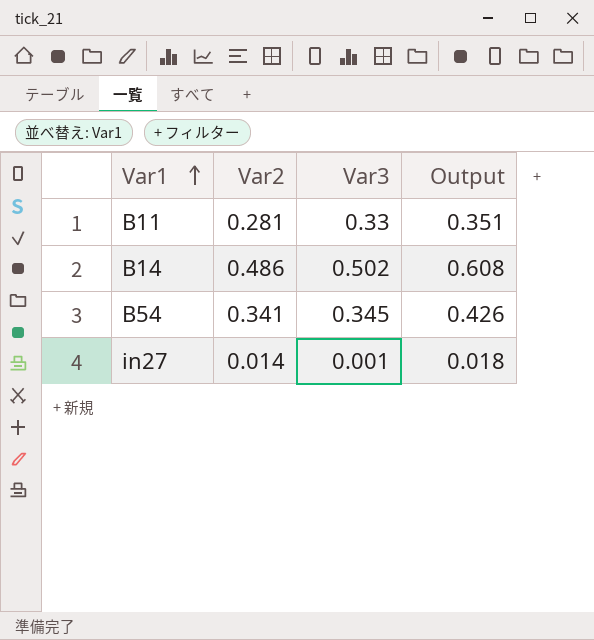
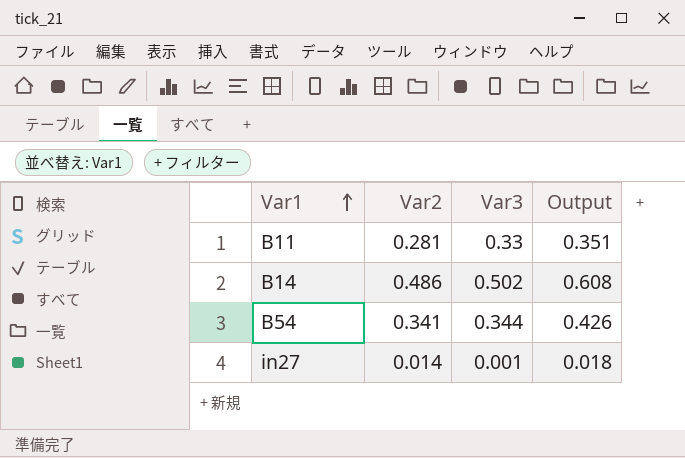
B54 | Var3: 0.345 -> 0.344

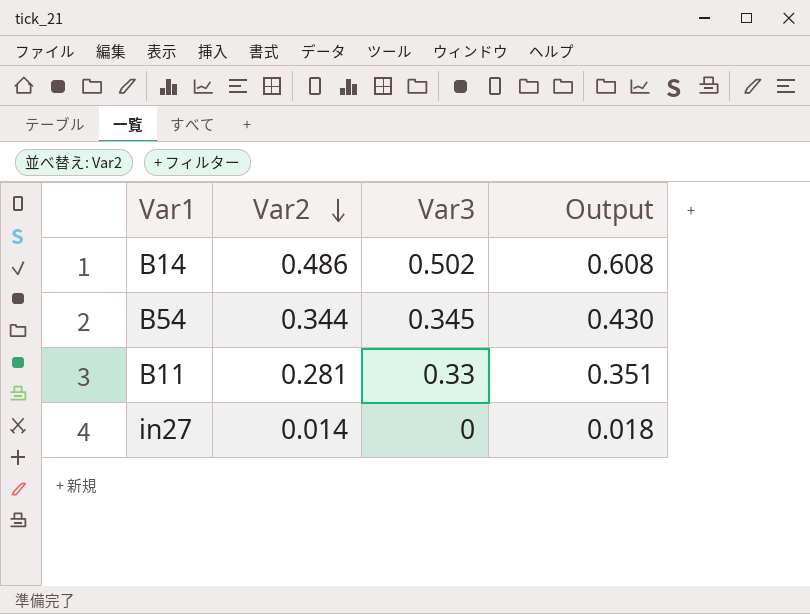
row order: Var1 ascending -> Var2 descending
B54 | Var2: 0.341 -> 0.344
B54 | Var3: 0.344 -> 0.345
B54 | Output: 0.426 -> 0.430
in27 | Var3: 0.001 -> 0

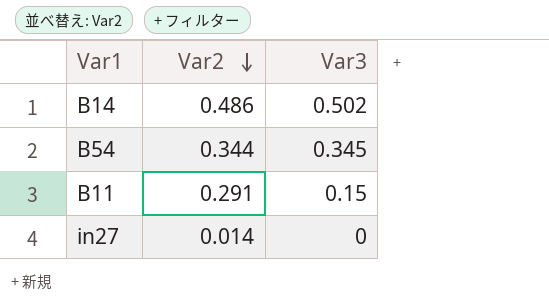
column Output | formula: [Var2] * 1.25 -> none
B11 | Var2: 0.281 -> 0.291
B11 | Var3: 0.33 -> 0.15

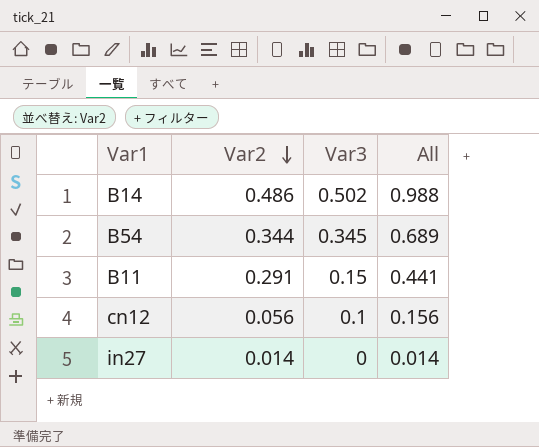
column All | formula: none -> [Var2] + [Var3]
row cn12: none -> 0.056 | 0.1 | 0.156

